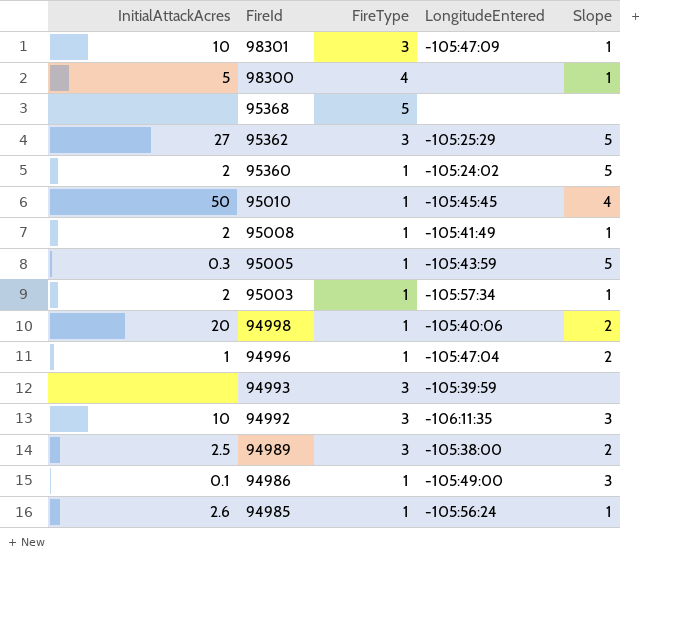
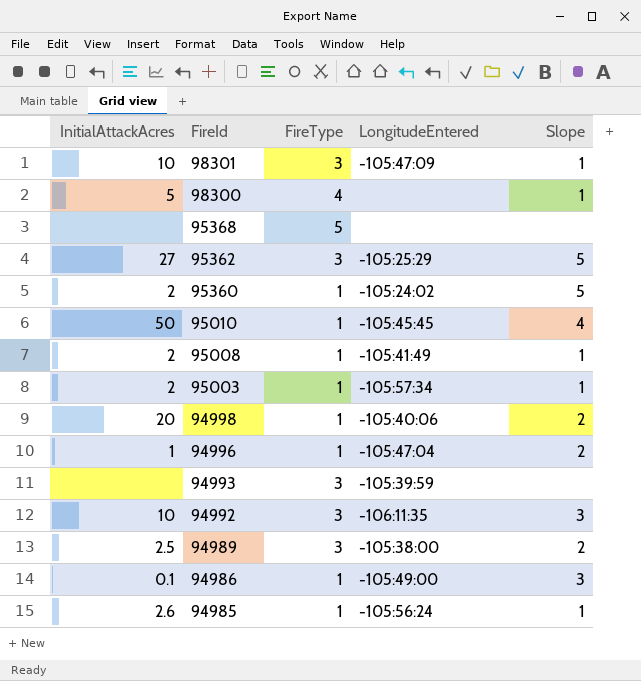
row 95005: 0.3 | 1 | -105:43:59 | 5 -> none

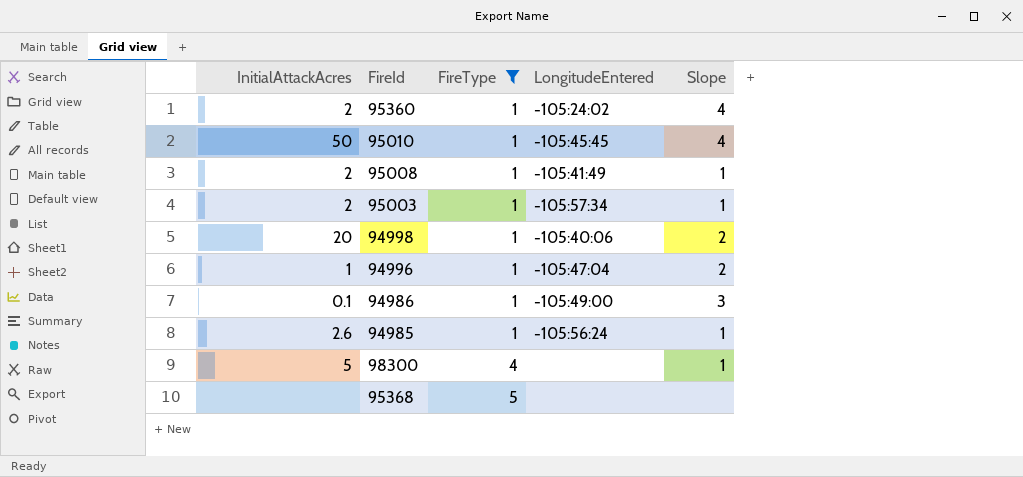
filter: none -> FireType != 3
row order: FireId descending -> FireType ascending
95360 | Slope: 5 -> 4

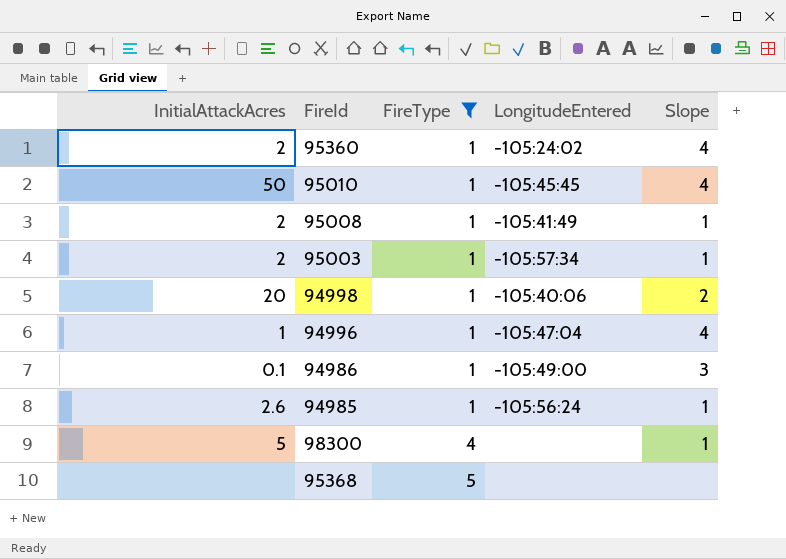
94996 | Slope: 2 -> 4

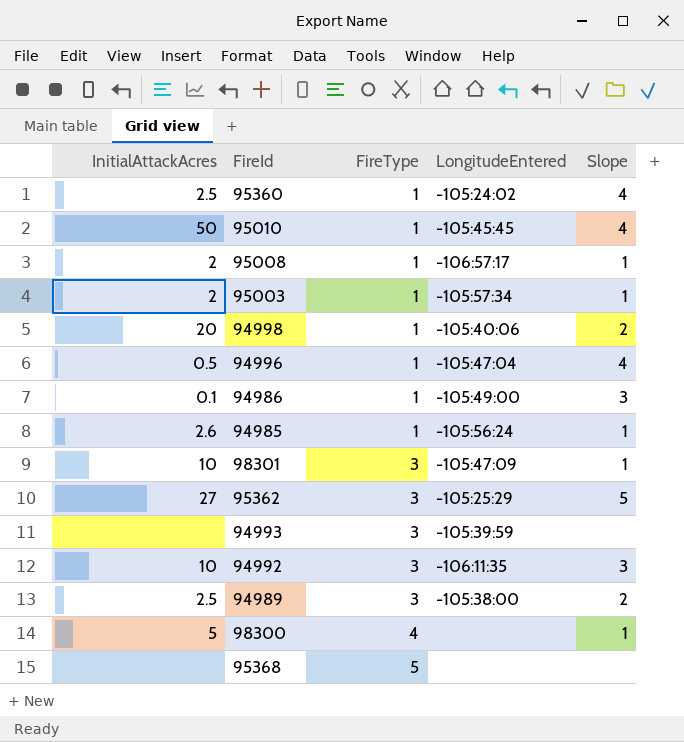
filter: FireType != 3 -> none
95360 | InitialAttackAcres: 2 -> 2.5
95008 | LongitudeEntered: -105:41:49 -> -106:57:17
94996 | InitialAttackAcres: 1 -> 0.5

